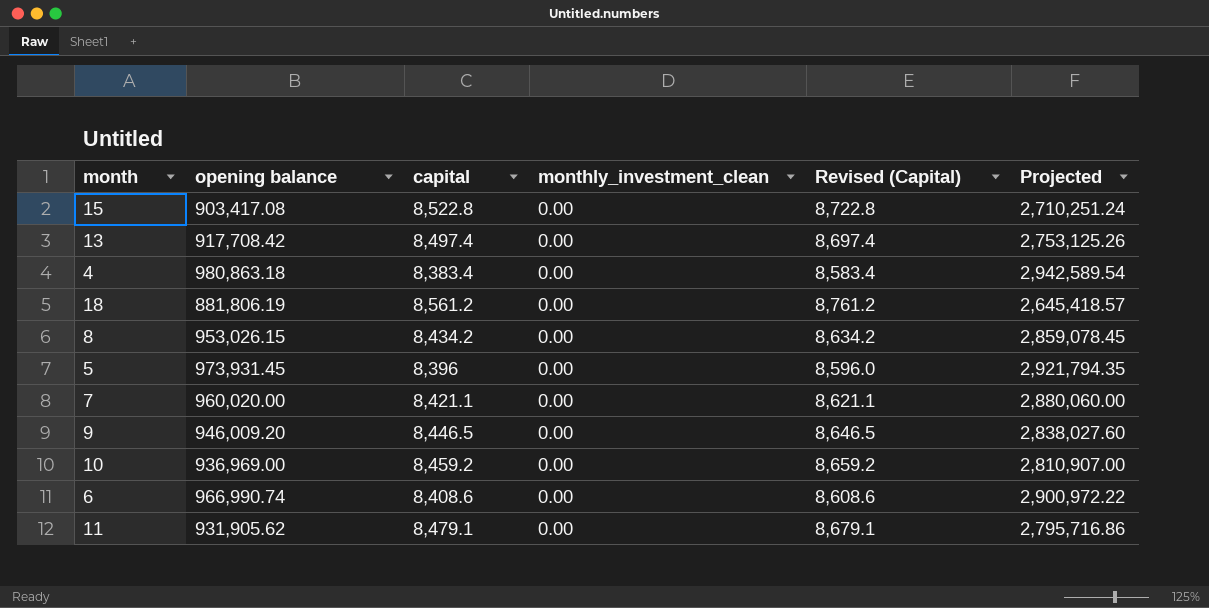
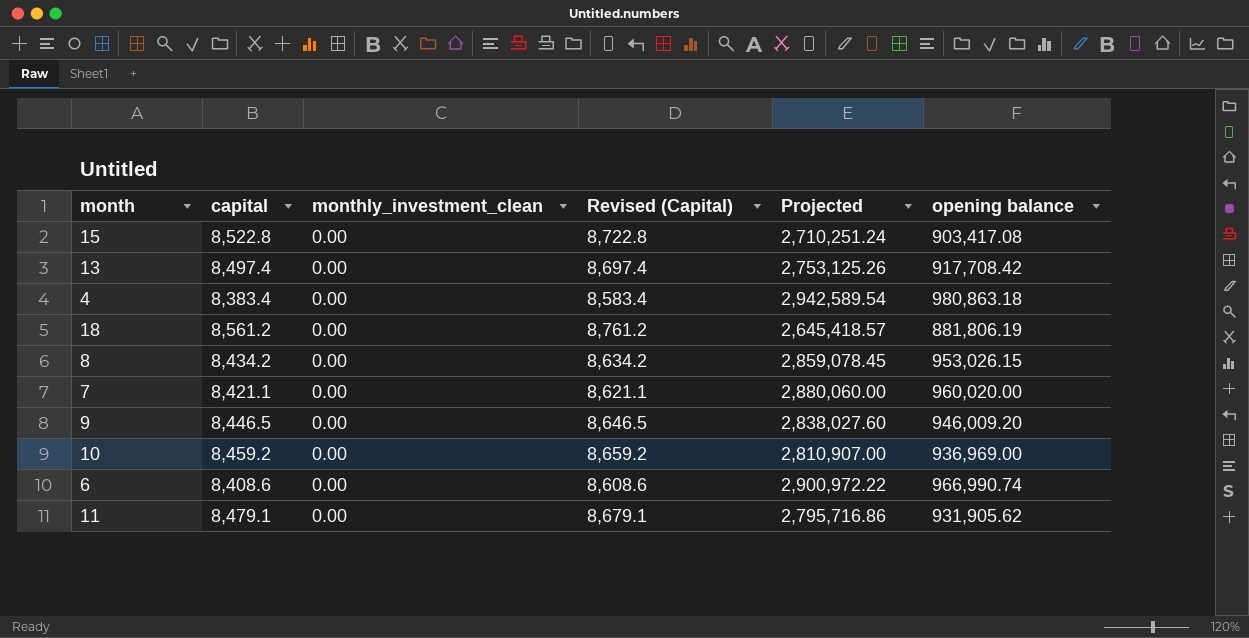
column opening balance | position: 2 -> 6
row 5: 973,931.45 | 8,396 | 0.00 | 8,596.0 | 2,921,794.35 -> none

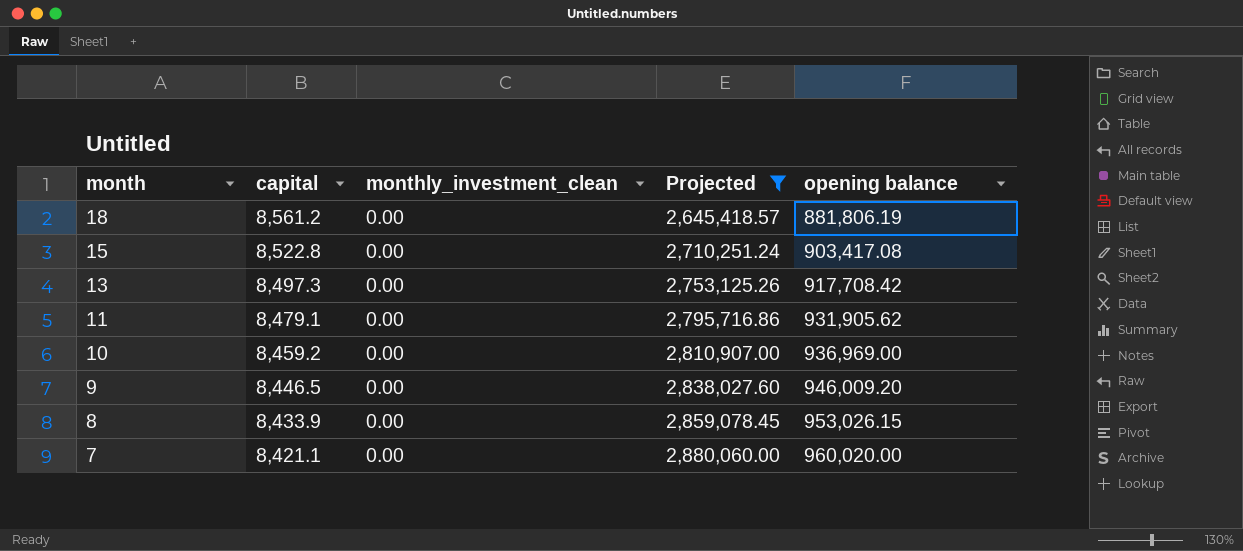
filter: none -> Projected <= 2,880,060.00
row order: none -> month descending
column Revised (Capital) | formula: [capital] + 200 -> none
13 | capital: 8,497.4 -> 8,497.3
8 | capital: 8,434.2 -> 8,433.9

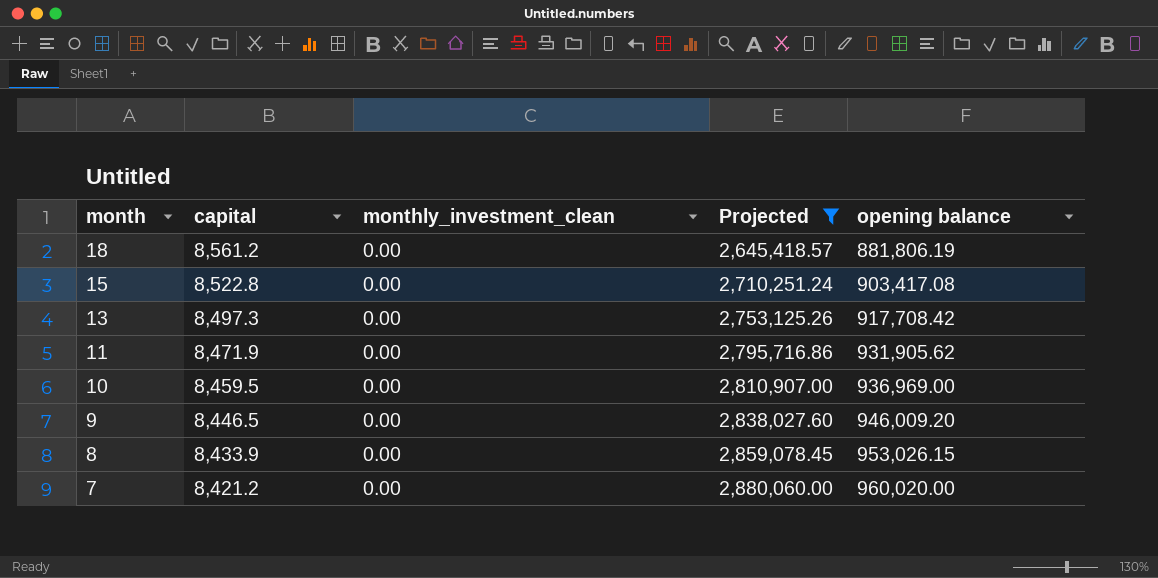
11 | capital: 8,479.1 -> 8,471.9
10 | capital: 8,459.2 -> 8,459.5
7 | capital: 8,421.1 -> 8,421.2

